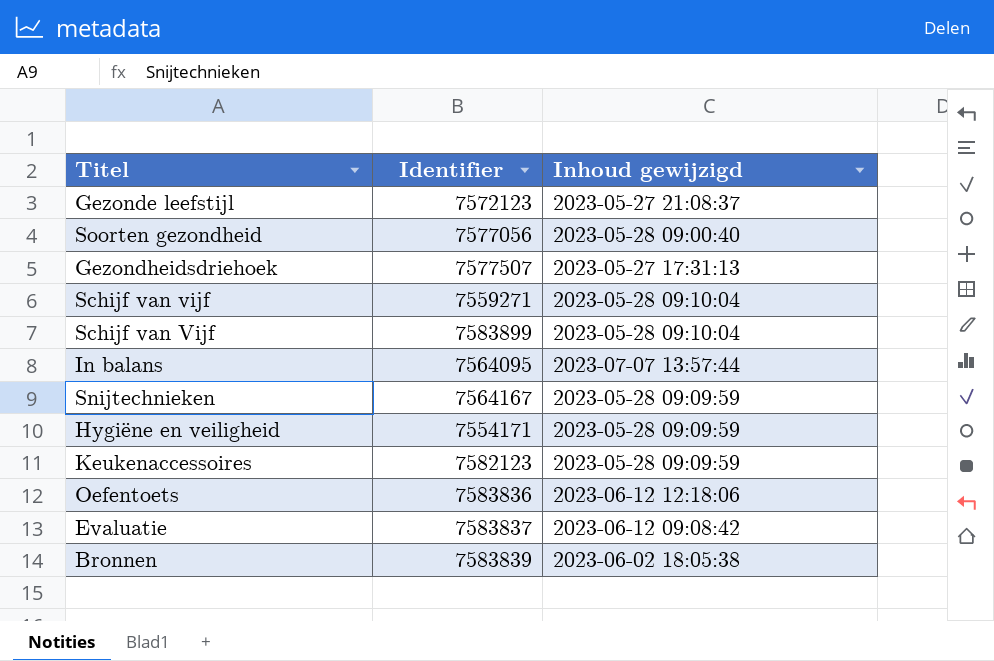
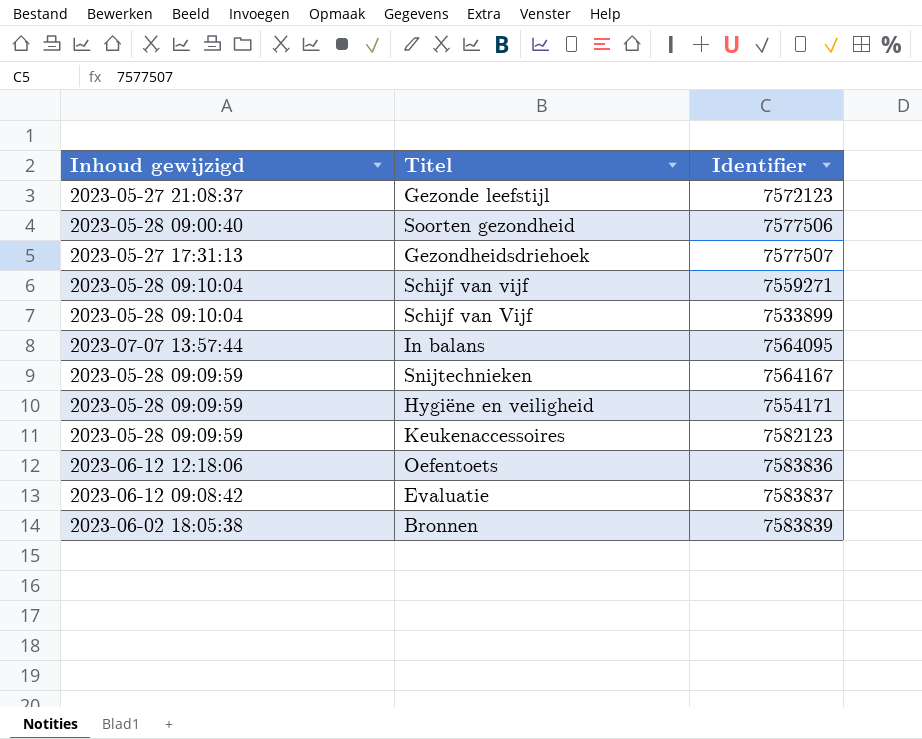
column Inhoud gewijzigd | position: 3 -> 1
Soorten gezondheid | Identifier: 7577056 -> 7577506
Schijf van Vijf | Identifier: 7583899 -> 7533899

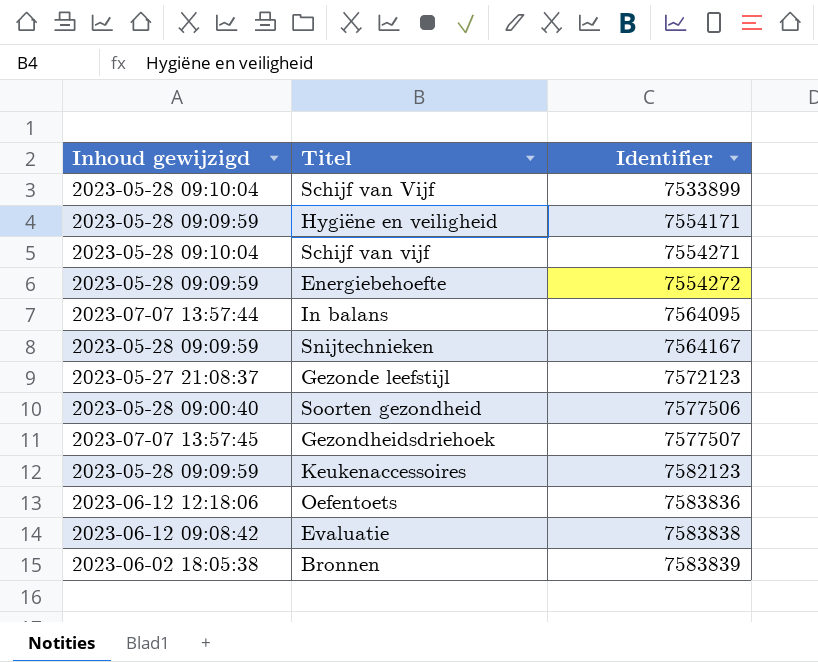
row order: none -> Identifier ascending
Schijf van vijf | Identifier: 7559271 -> 7554271
row Energiebehoefte: none -> 2023-05-28 09:09:59 | 7554272
Gezondheidsdriehoek | Inhoud gewijzigd: 2023-05-27 17:31:13 -> 2023-07-07 13:57:45
Evaluatie | Identifier: 7583837 -> 7583838

